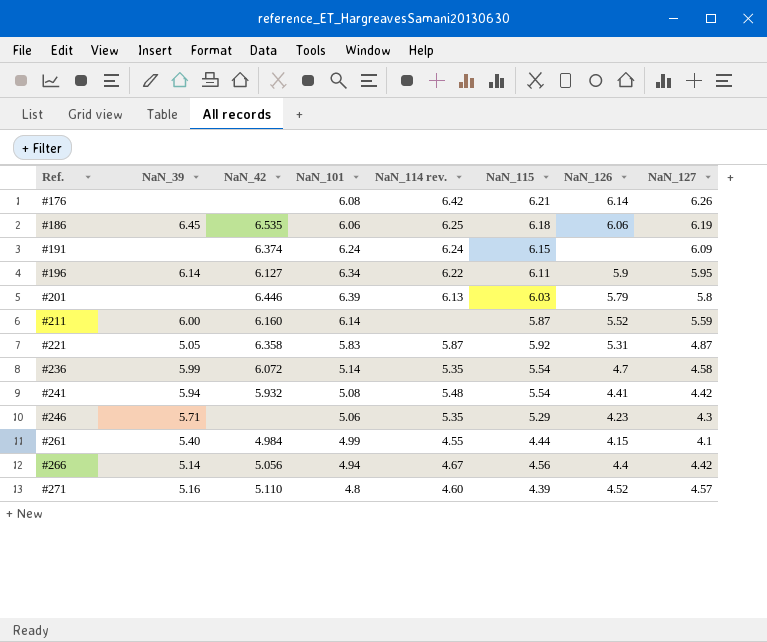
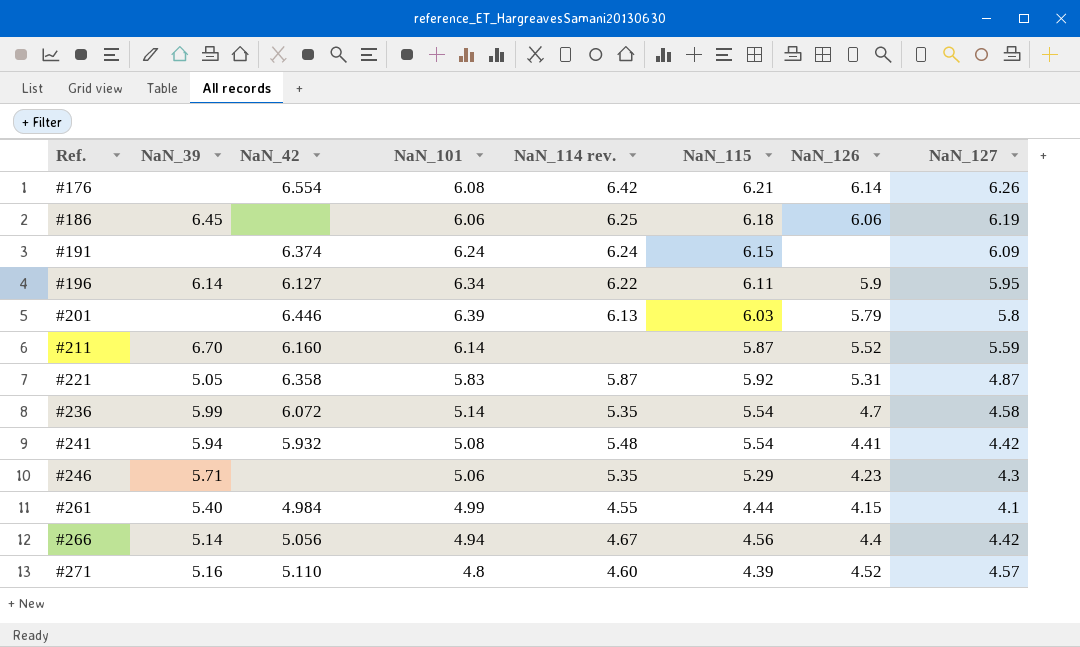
#176 | NaN_42: none -> 6.554
#186 | NaN_42: 6.535 -> none
#211 | NaN_39: 6.00 -> 6.70

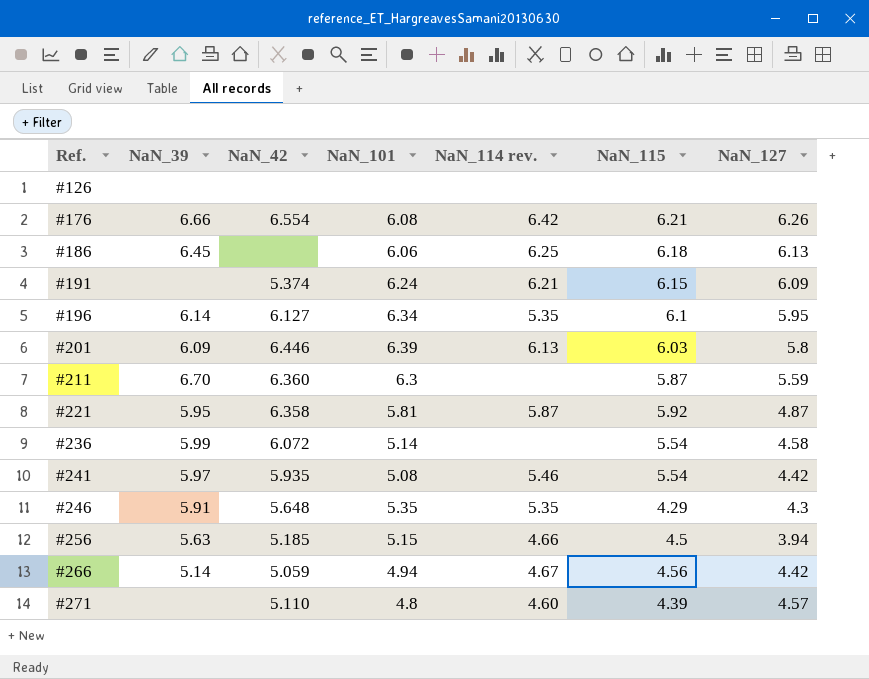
column NaN_126 | position: 7 -> none
row #261: 5.40 | 4.984 | 4.99 | 4.55 | 4.44 | 4.15 | 4.1 -> none
row #126: none -> none | none | none | none | none | none
#176 | NaN_39: none -> 6.66
#186 | NaN_127: 6.19 -> 6.13
#191 | NaN_42: 6.374 -> 5.374
#191 | NaN_114 rev.: 6.24 -> 6.21
#196 | NaN_114 rev.: 6.22 -> 5.35
#196 | NaN_115: 6.11 -> 6.1
#201 | NaN_39: none -> 6.09
#211 | NaN_42: 6.160 -> 6.360
#211 | NaN_101: 6.14 -> 6.3
#221 | NaN_39: 5.05 -> 5.95
#221 | NaN_101: 5.83 -> 5.81
#236 | NaN_114 rev.: 5.35 -> none
#241 | NaN_39: 5.94 -> 5.97
#241 | NaN_42: 5.932 -> 5.935
#241 | NaN_114 rev.: 5.48 -> 5.46
#246 | NaN_39: 5.71 -> 5.91
#246 | NaN_42: none -> 5.648
#246 | NaN_101: 5.06 -> 5.35
#246 | NaN_115: 5.29 -> 4.29
row #256: none -> 5.63 | 5.185 | 5.15 | 4.66 | 4.5 | 3.94
#266 | NaN_42: 5.056 -> 5.059
#271 | NaN_39: 5.16 -> none

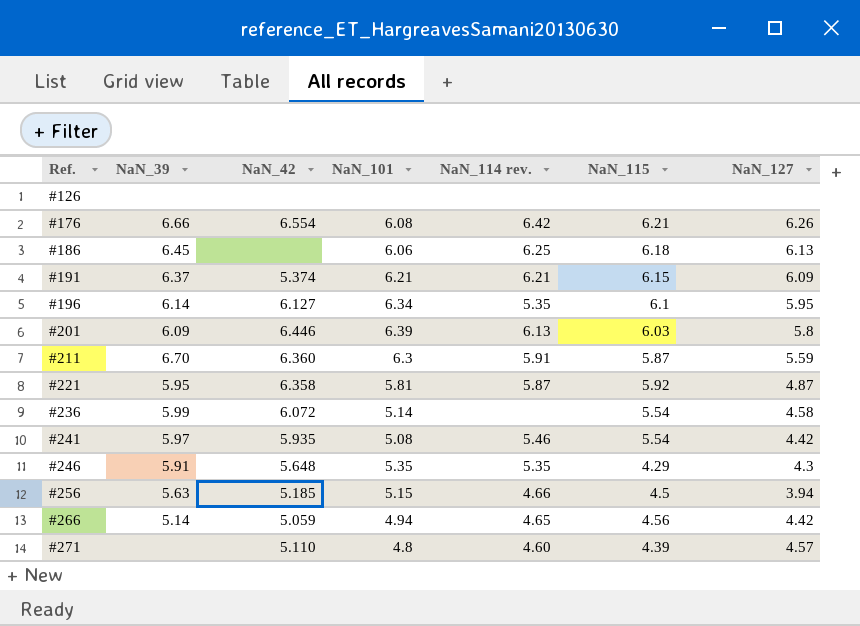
#191 | NaN_39: none -> 6.37
#191 | NaN_101: 6.24 -> 6.21
#211 | NaN_114 rev.: none -> 5.91
#266 | NaN_114 rev.: 4.67 -> 4.65

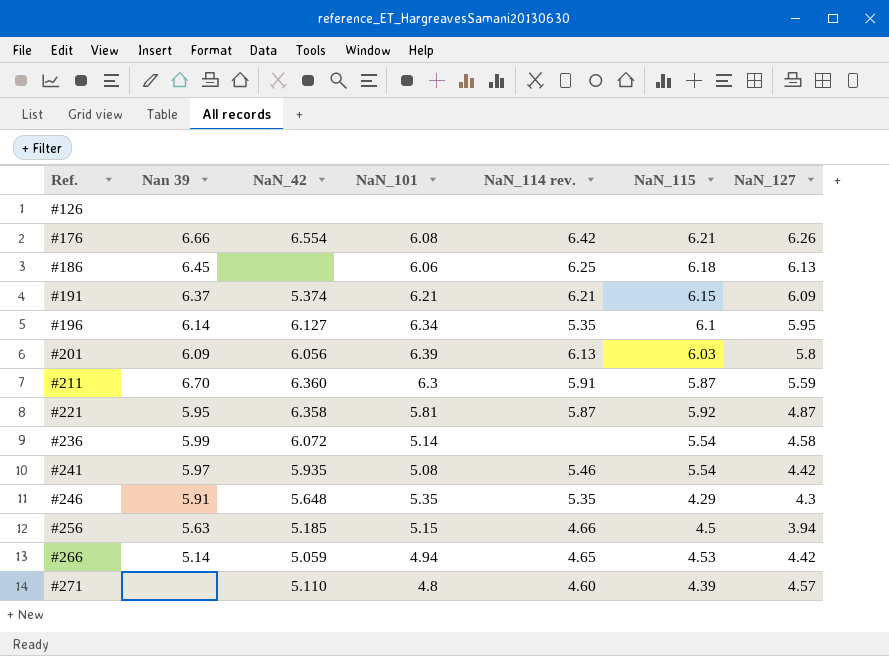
column name: NaN_39 -> Nan 39
#201 | NaN_42: 6.446 -> 6.056
#266 | NaN_115: 4.56 -> 4.53

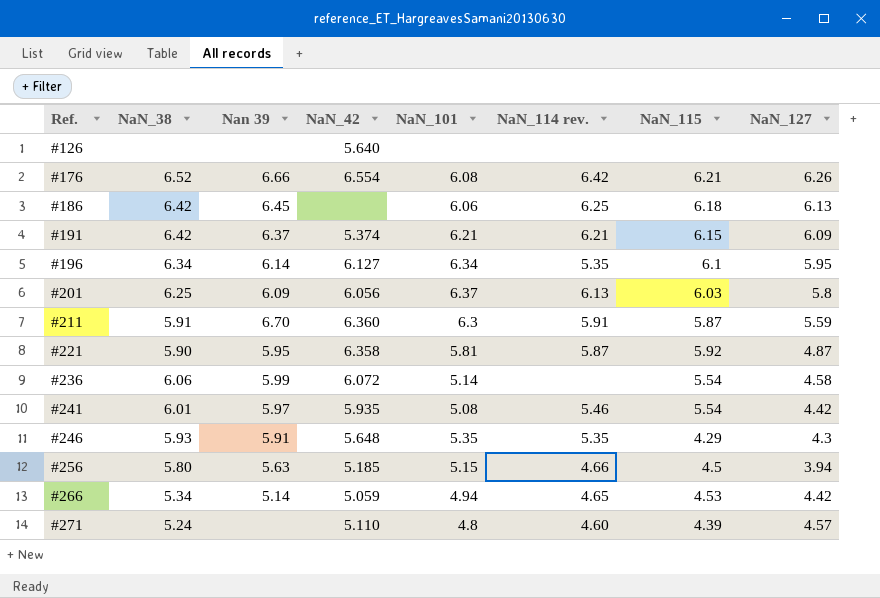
column NaN_38 | position: none -> 2
#126 | NaN_42: none -> 5.640
#201 | NaN_101: 6.39 -> 6.37

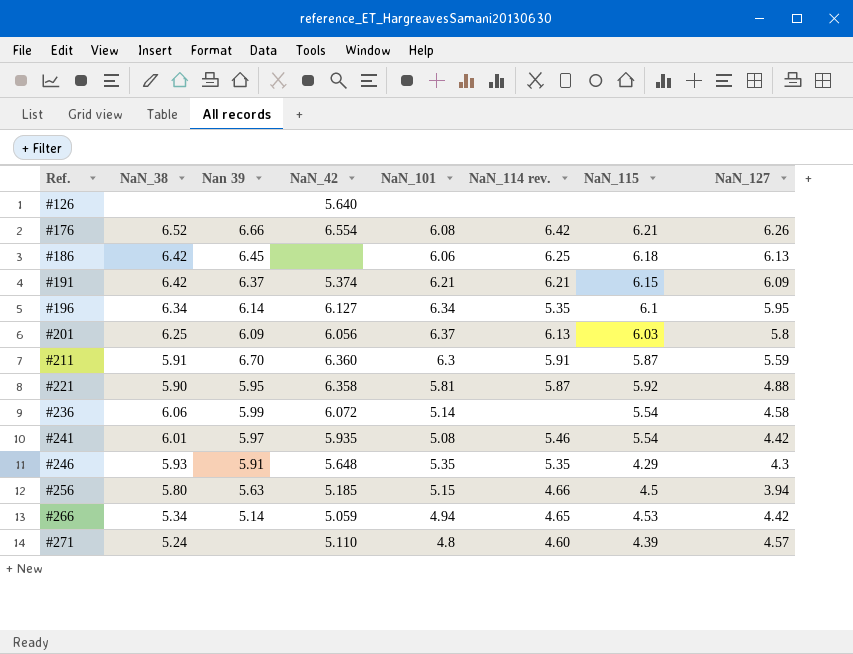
#221 | NaN_127: 4.87 -> 4.88

